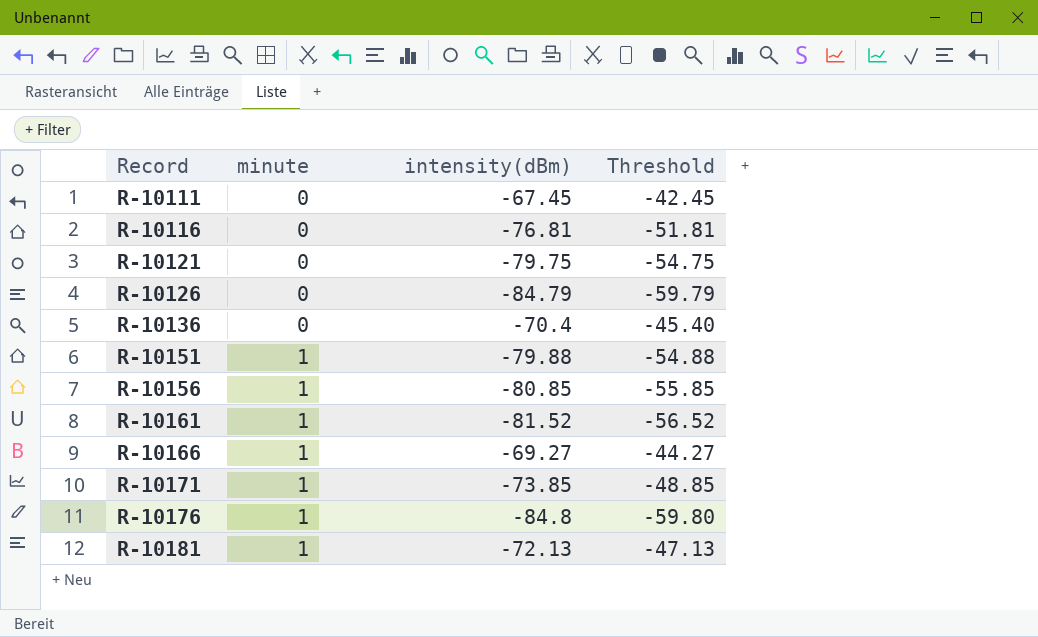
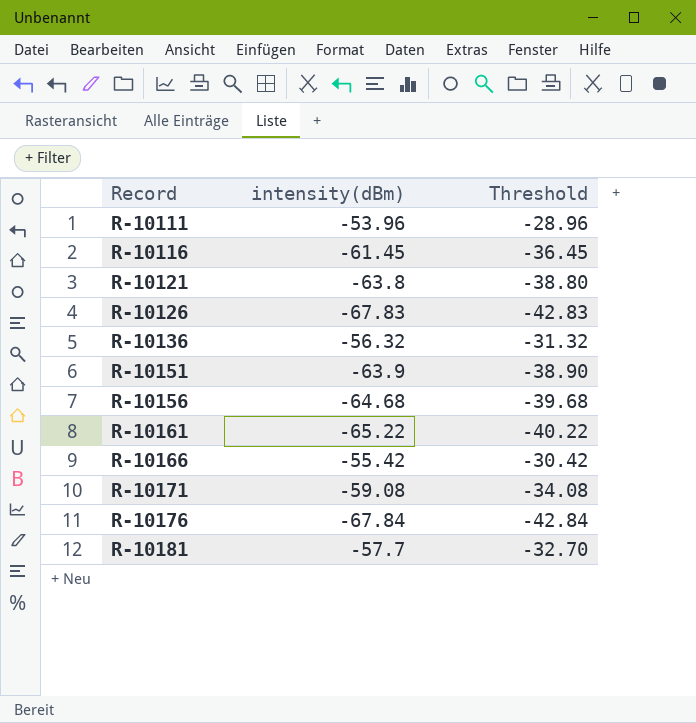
column minute | position: 2 -> none
R-10111 | intensity(dBm): -67.45 -> -53.96
R-10111 | Threshold: -42.45 -> -28.96
R-10116 | intensity(dBm): -76.81 -> -61.45
R-10116 | Threshold: -51.81 -> -36.45
R-10121 | intensity(dBm): -79.75 -> -63.8
R-10121 | Threshold: -54.75 -> -38.80
R-10126 | intensity(dBm): -84.79 -> -67.83
R-10126 | Threshold: -59.79 -> -42.83
R-10136 | intensity(dBm): -70.4 -> -56.32
R-10136 | Threshold: -45.40 -> -31.32
R-10151 | intensity(dBm): -79.88 -> -63.9
R-10151 | Threshold: -54.88 -> -38.90
R-10156 | intensity(dBm): -80.85 -> -64.68
R-10156 | Threshold: -55.85 -> -39.68
R-10161 | intensity(dBm): -81.52 -> -65.22
R-10161 | Threshold: -56.52 -> -40.22
R-10166 | intensity(dBm): -69.27 -> -55.42
R-10166 | Threshold: -44.27 -> -30.42
R-10171 | intensity(dBm): -73.85 -> -59.08
R-10171 | Threshold: -48.85 -> -34.08
R-10176 | intensity(dBm): -84.8 -> -67.84
R-10176 | Threshold: -59.80 -> -42.84
R-10181 | intensity(dBm): -72.13 -> -57.7
R-10181 | Threshold: -47.13 -> -32.70

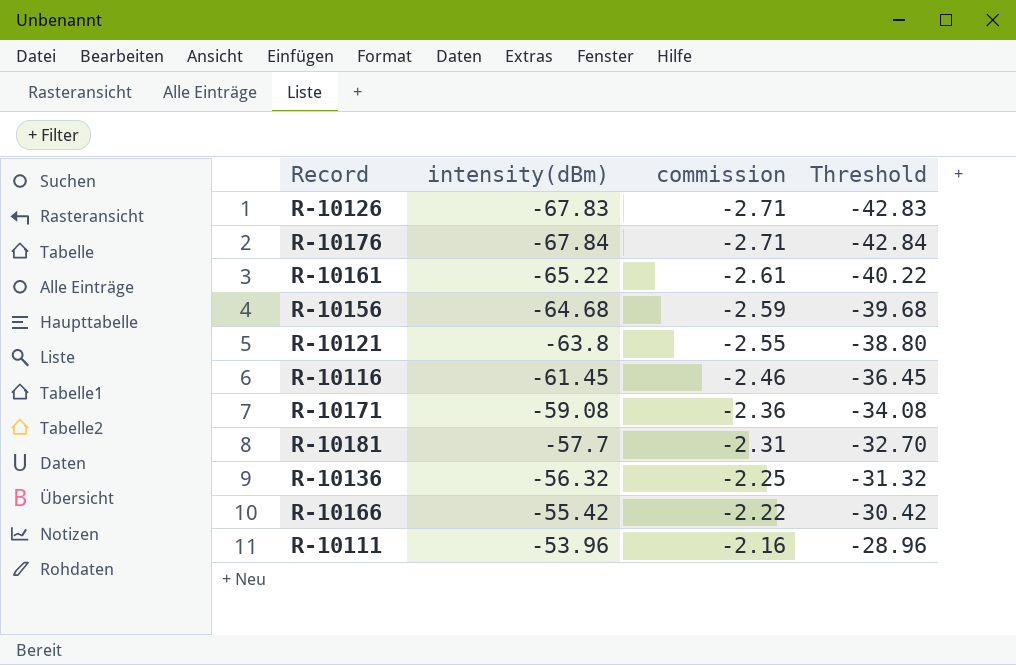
row order: Record ascending -> commission ascending
column commission | formula: none -> [intensity(dBm)] * 0.04
row R-10151: -63.9 | -38.90 -> none

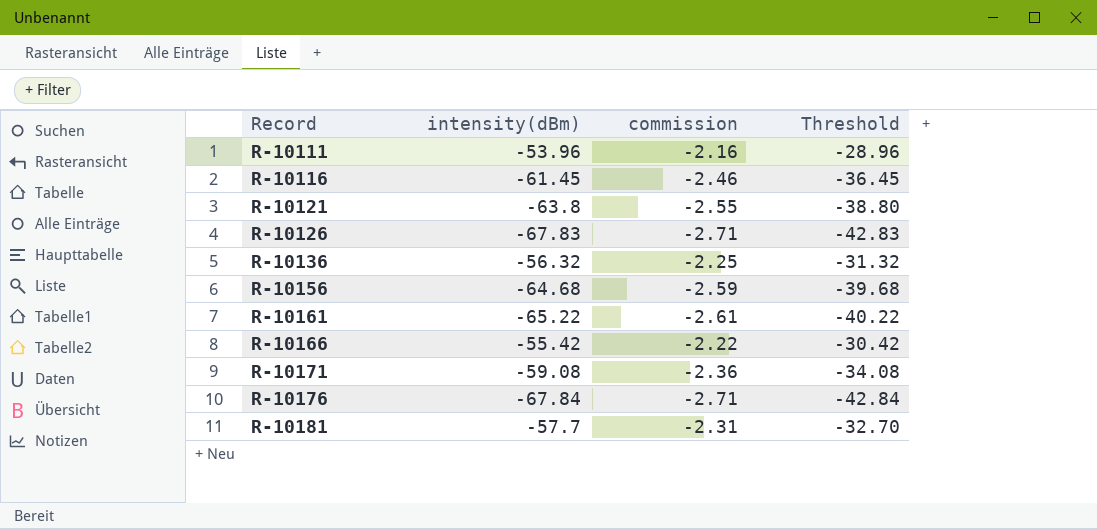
row order: commission ascending -> Record ascending

